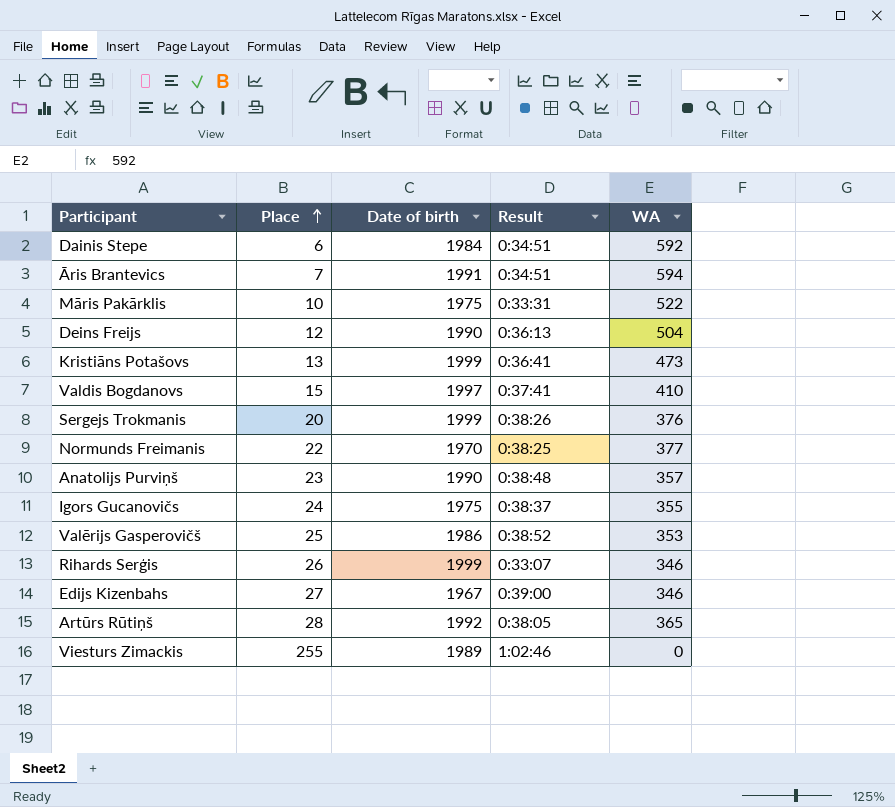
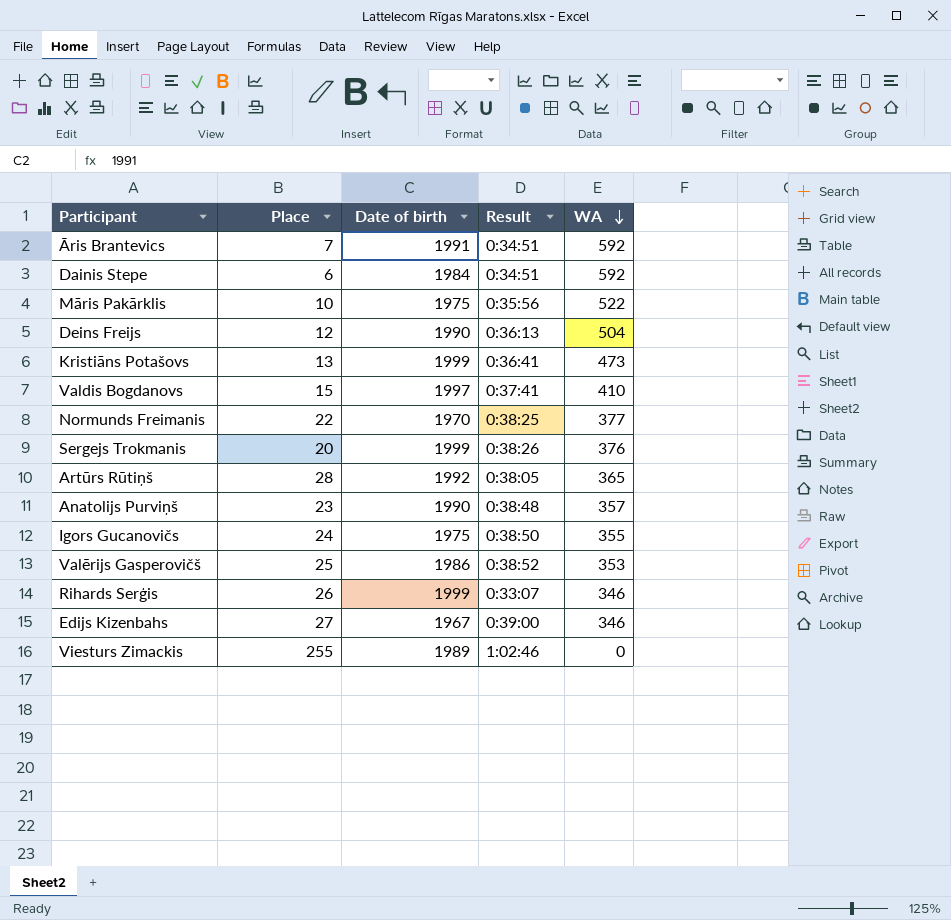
row order: Place ascending -> WA descending
Āris Brantevics | WA: 594 -> 592
Māris Pakārklis | Result: 0:33:31 -> 0:35:56
Igors Gucanovičs | Result: 0:38:37 -> 0:38:50

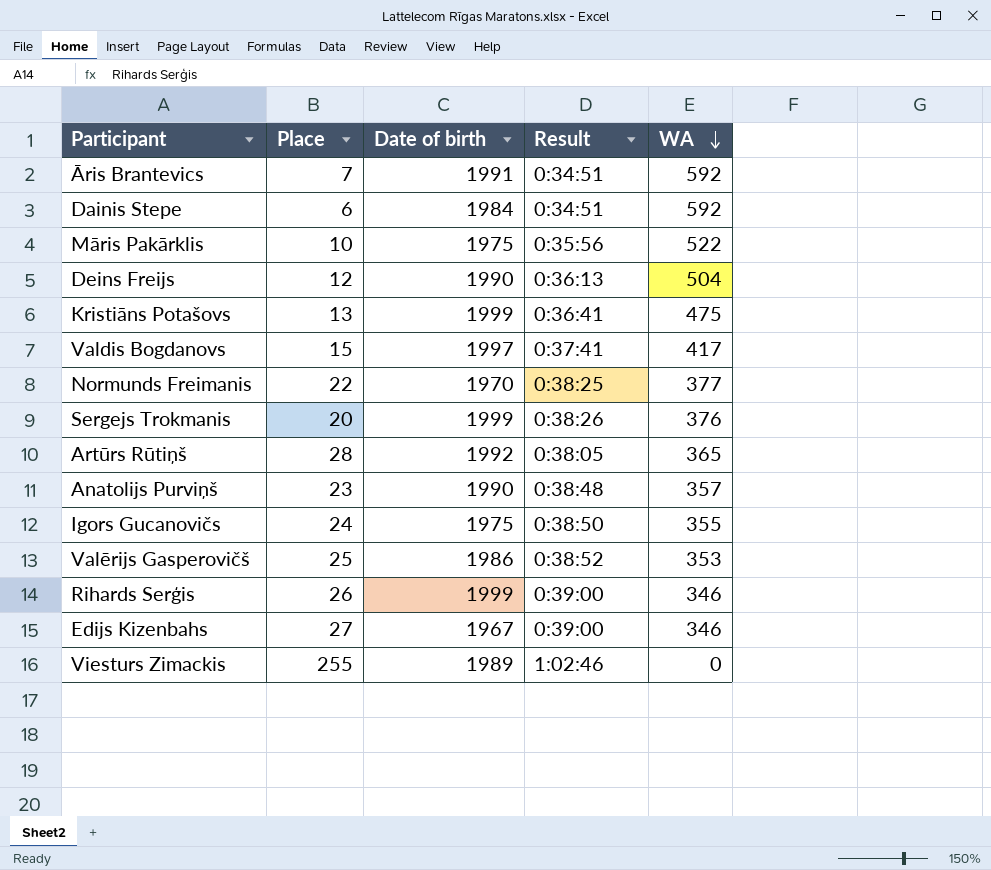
Kristiāns Potašovs | WA: 473 -> 475
Valdis Bogdanovs | WA: 410 -> 417
Rihards Serģis | Result: 0:33:07 -> 0:39:00

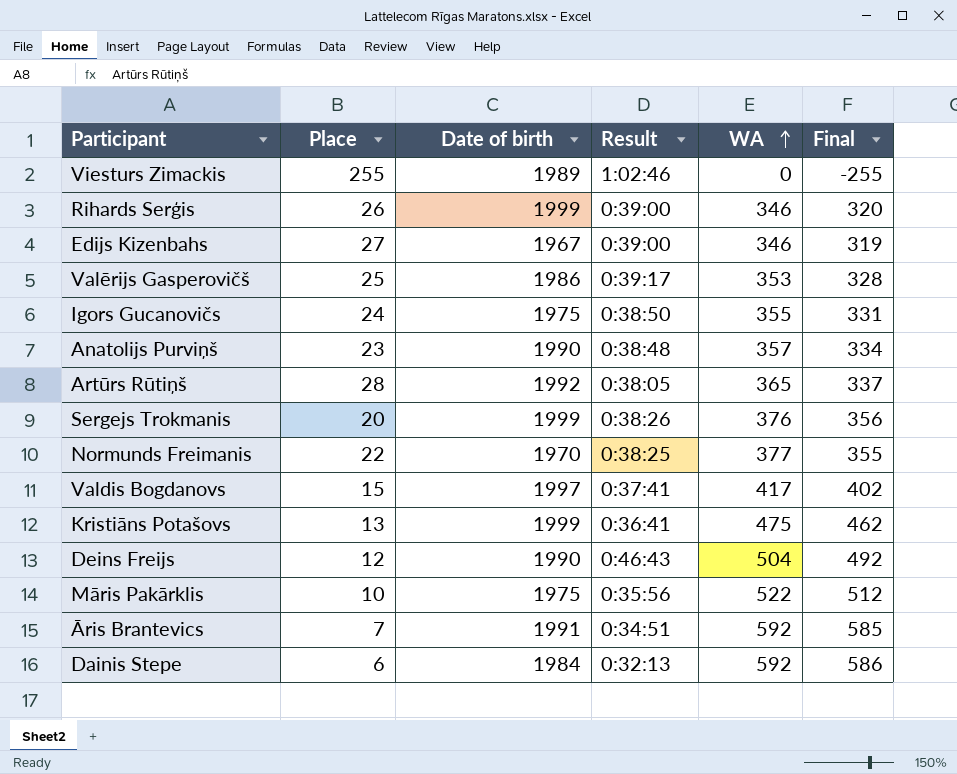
row order: WA descending -> WA ascending
column Final | formula: none -> [WA] - [Place]
Valērijs Gasperovičš | Result: 0:38:52 -> 0:39:17
Deins Freijs | Result: 0:36:13 -> 0:46:43
Dainis Stepe | Result: 0:34:51 -> 0:32:13

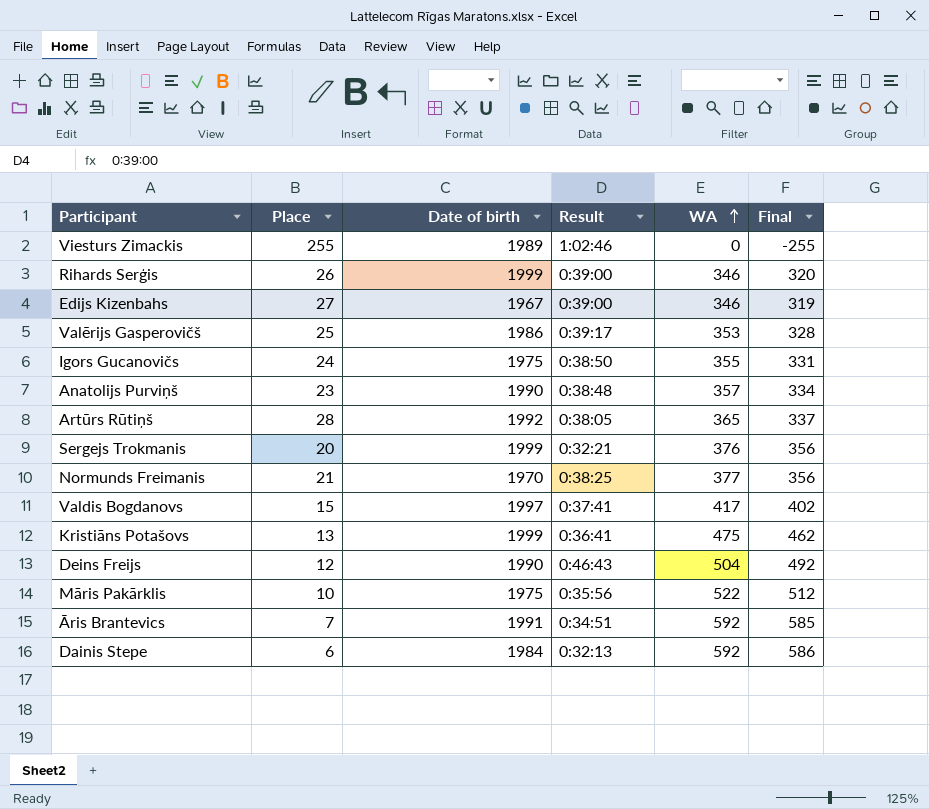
Sergejs Trokmanis | Result: 0:38:26 -> 0:32:21
Normunds Freimanis | Place: 22 -> 21
Normunds Freimanis | Final: 355 -> 356

